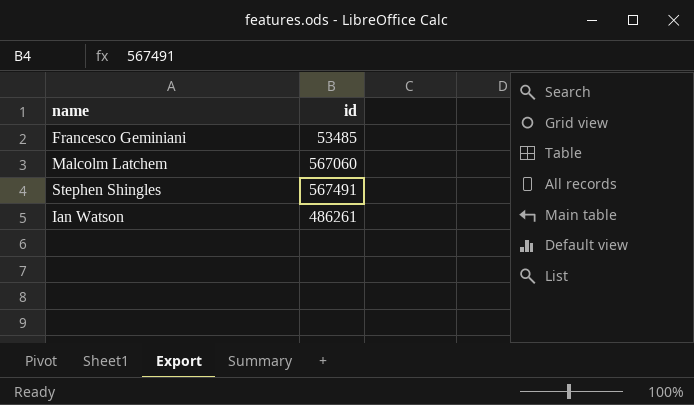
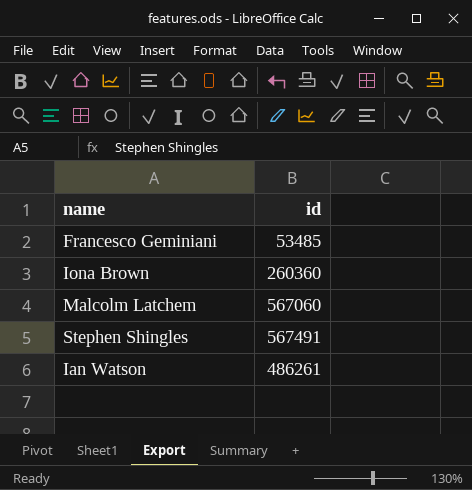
row Iona Brown: none -> 260360

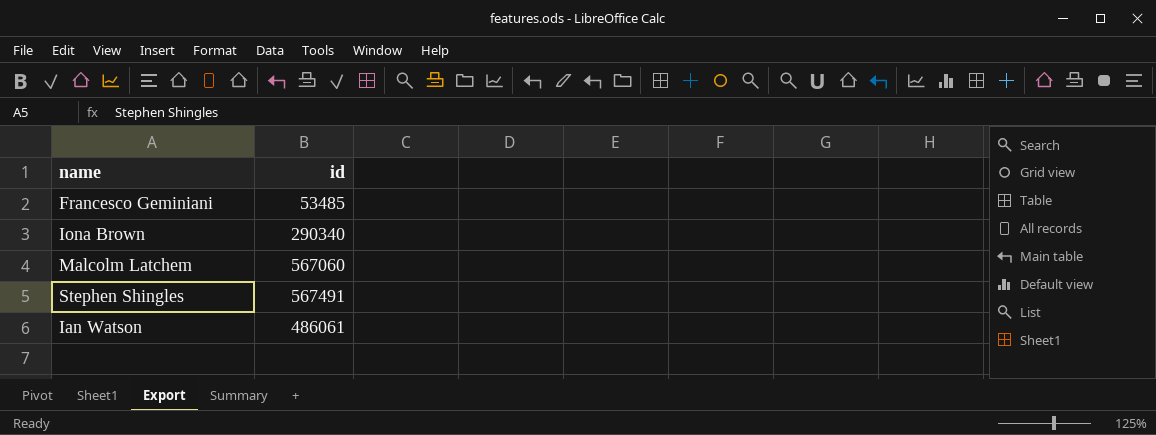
Iona Brown | id: 260360 -> 290340
Ian Watson | id: 486261 -> 486061

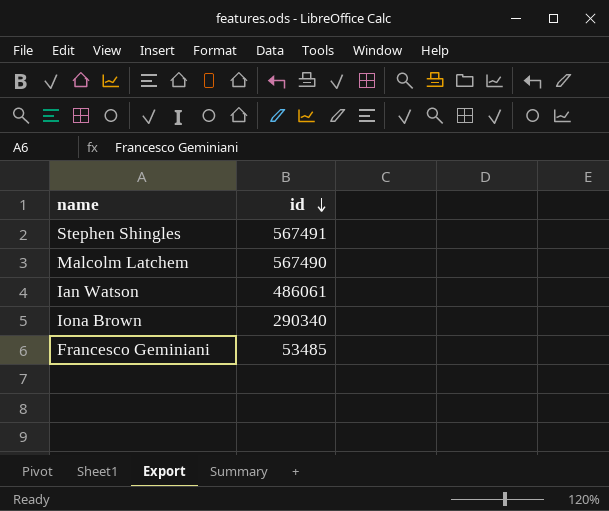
row order: none -> id descending
Malcolm Latchem | id: 567060 -> 567490

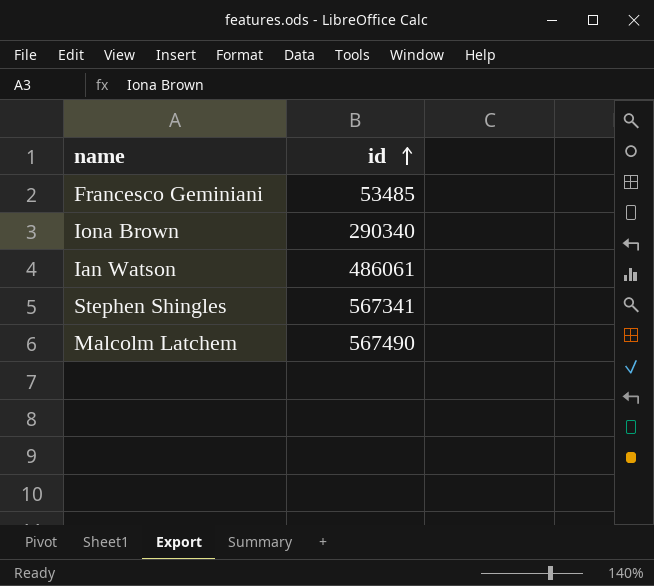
row order: id descending -> id ascending
Stephen Shingles | id: 567491 -> 567341

